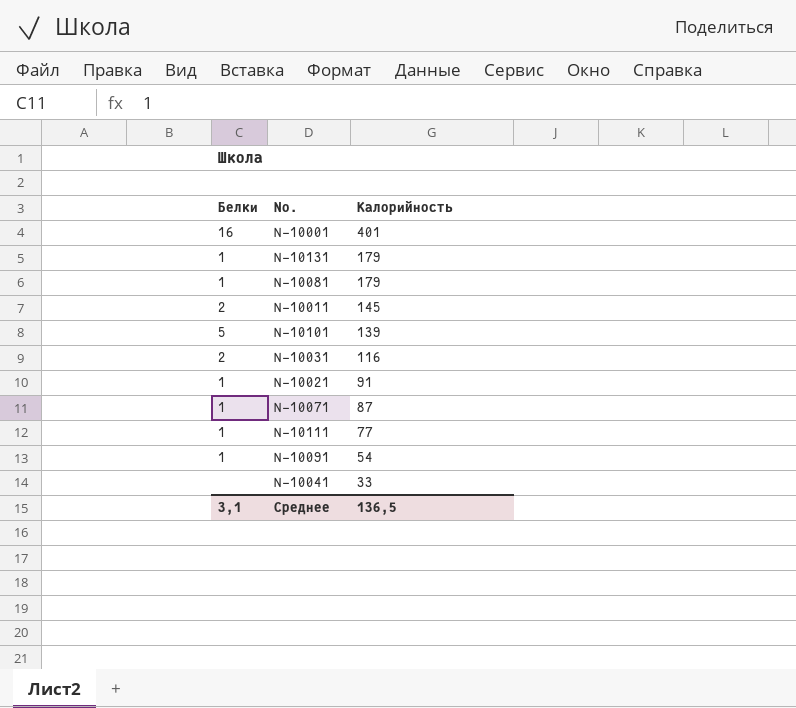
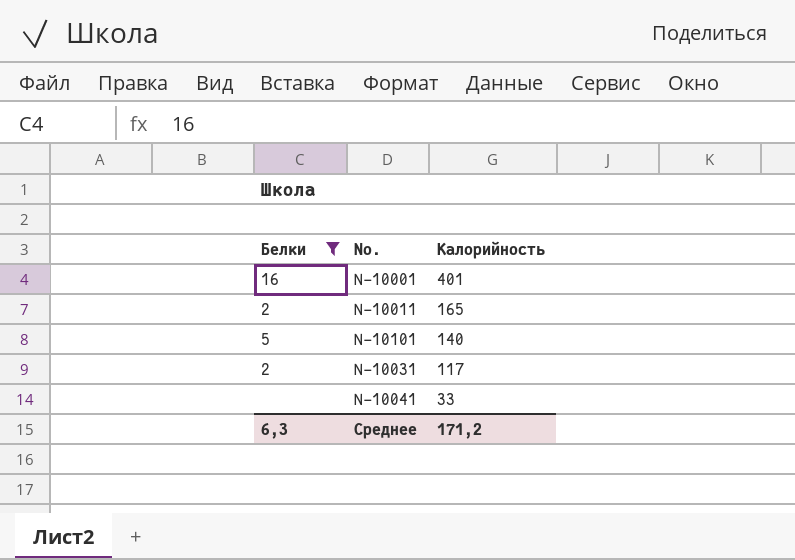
filter: none -> Белки != 1
N-10011 | Калорийность: 145 -> 165
N-10101 | Калорийность: 139 -> 140
N-10031 | Калорийность: 116 -> 117
Среднее | Белки: 3,1 -> 6,3
Среднее | Калорийность: 136,5 -> 171,2

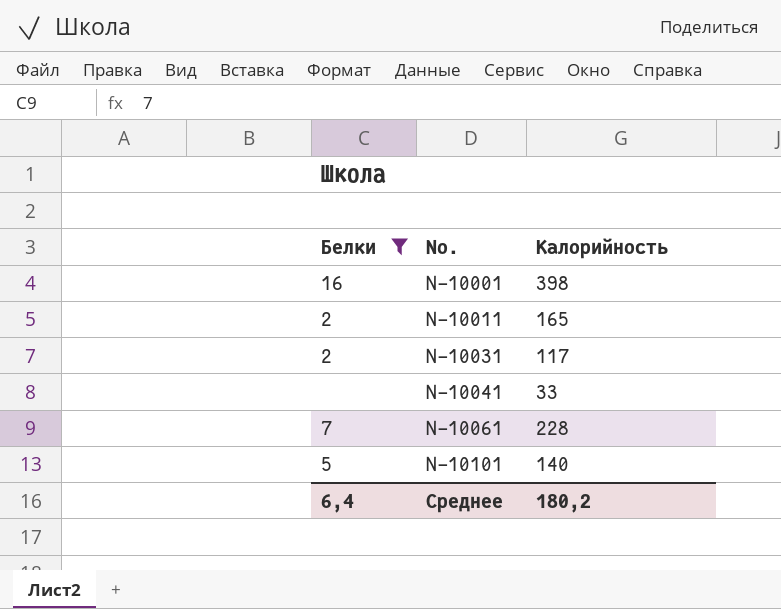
row order: Калорийность descending -> No. ascending
N-10001 | Калорийность: 401 -> 398
row N-10061: none -> 7 | 228
Среднее | Белки: 6,3 -> 6,4
Среднее | Калорийность: 171,2 -> 180,2

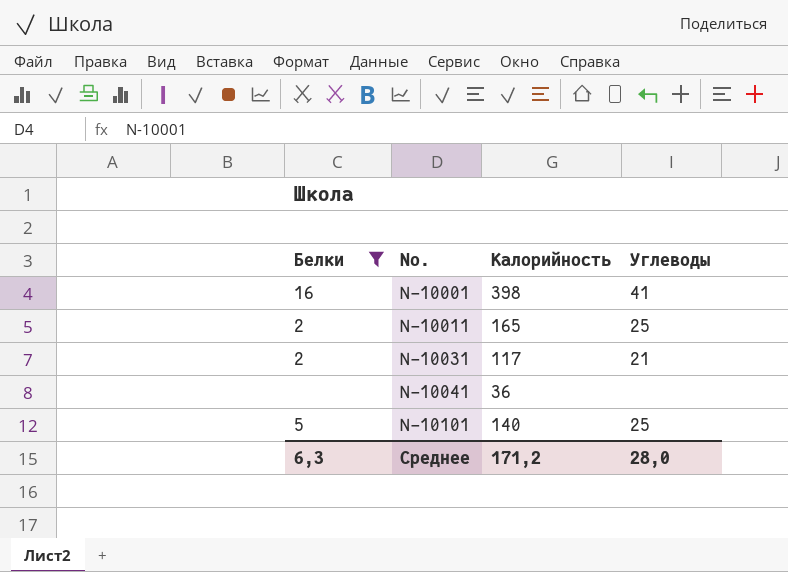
column Углеводы | position: none -> 4
row N-10061: 7 | 228 -> none
N-10041 | Калорийность: 33 -> 36
Среднее | Белки: 6,4 -> 6,3
Среднее | Калорийность: 180,2 -> 171,2

